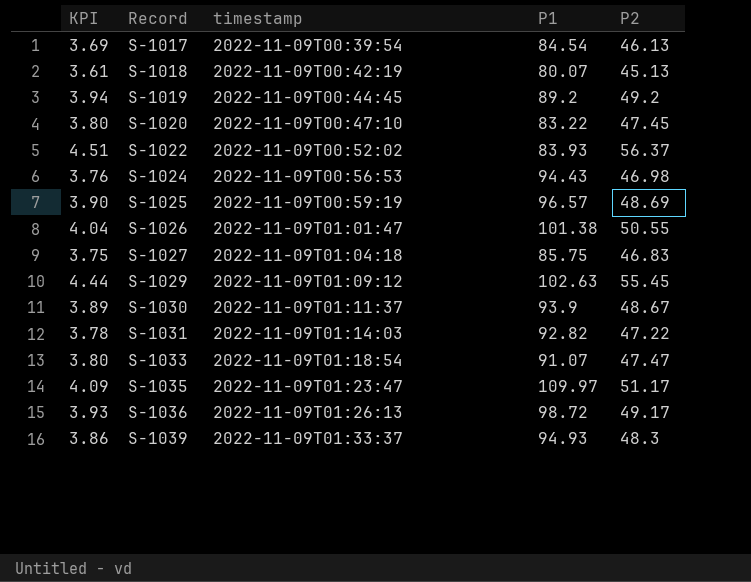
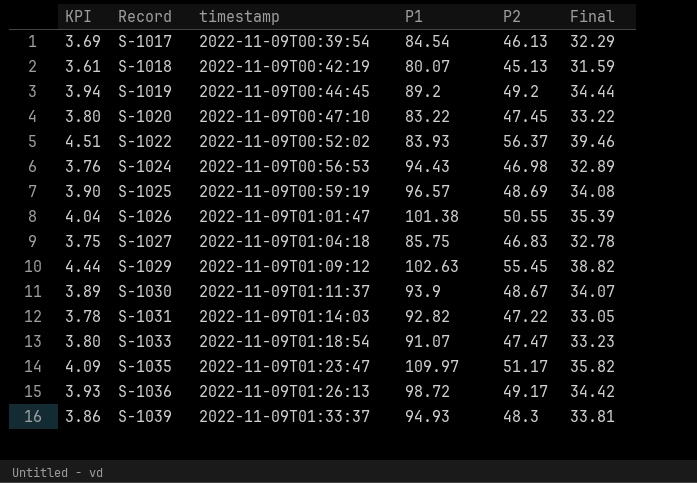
column Final | formula: none -> [P2] * 0.7

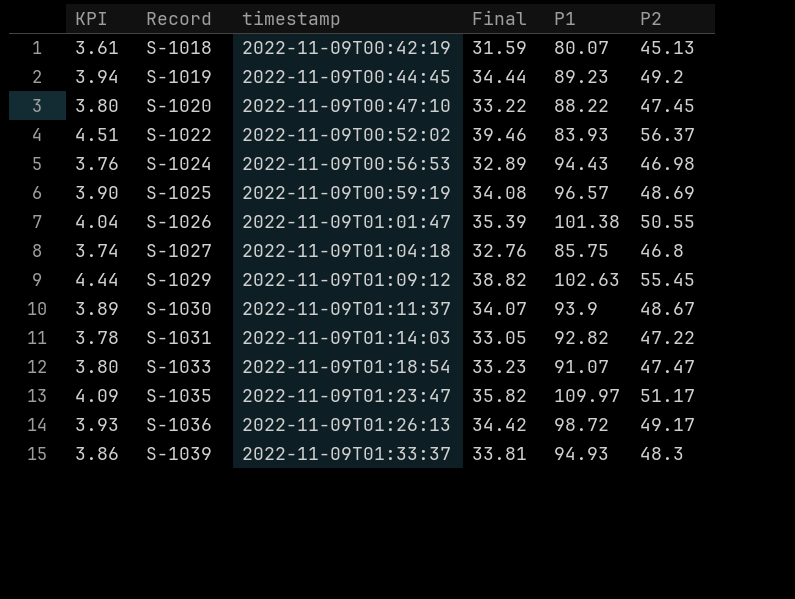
column Final | position: 6 -> 4
row S-1017: 3.69 | 2022-11-09T00:39:54 | 84.54 | 46.13 | 32.29 -> none
S-1019 | P1: 89.2 -> 89.23
S-1020 | P1: 83.22 -> 88.22
S-1027 | KPI: 3.75 -> 3.74
S-1027 | Final: 32.78 -> 32.76
S-1027 | P2: 46.83 -> 46.8

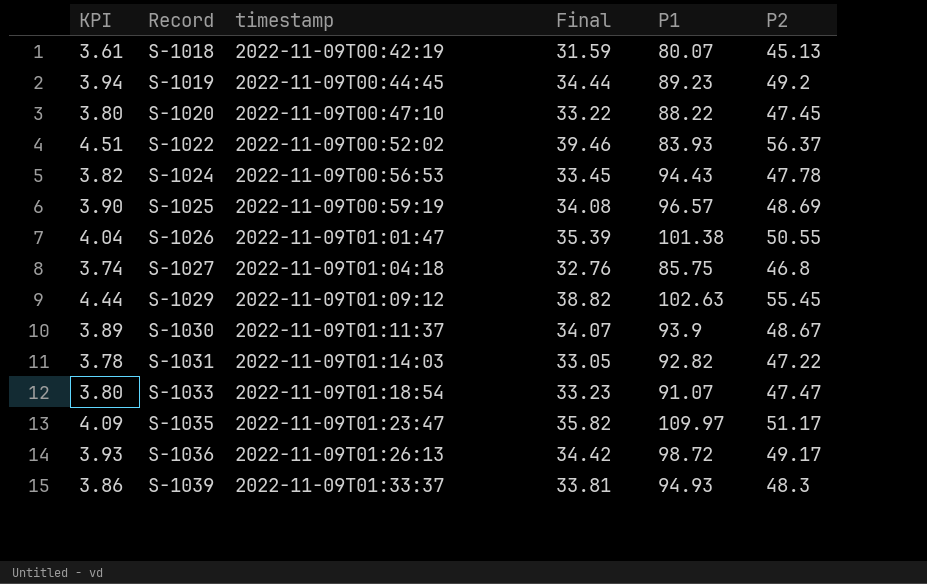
S-1024 | KPI: 3.76 -> 3.82
S-1024 | Final: 32.89 -> 33.45
S-1024 | P2: 46.98 -> 47.78

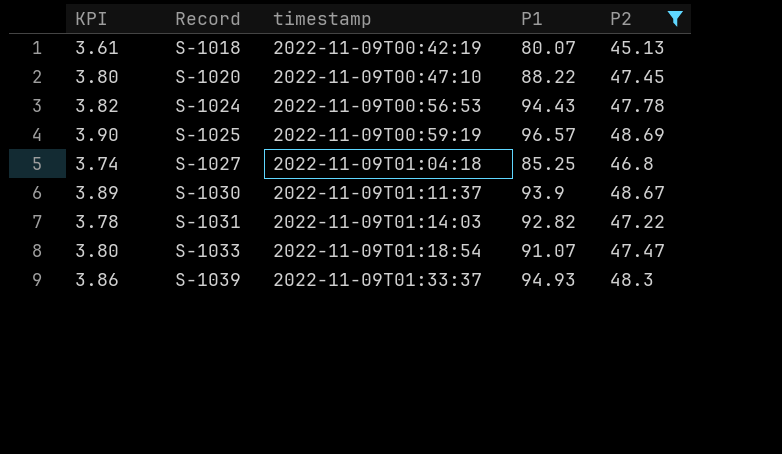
filter: none -> P2 <= 48.69
column Final | formula: [P2] * 0.7 -> none
S-1027 | P1: 85.75 -> 85.25

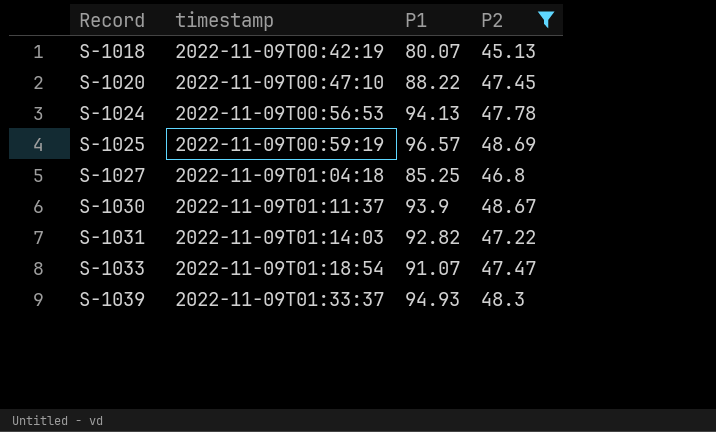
column KPI | formula: [P2] * 0.08 -> none
S-1024 | P1: 94.43 -> 94.13

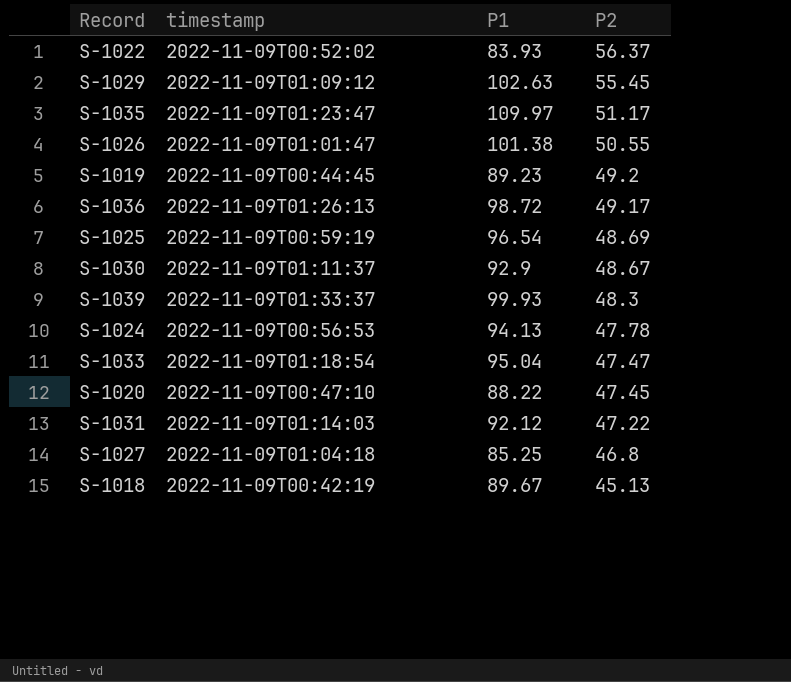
filter: P2 <= 48.69 -> none
row order: Record ascending -> P2 descending
S-1025 | P1: 96.57 -> 96.54
S-1030 | P1: 93.9 -> 92.9
S-1039 | P1: 94.93 -> 99.93
S-1033 | P1: 91.07 -> 95.04
S-1031 | P1: 92.82 -> 92.12
S-1018 | P1: 80.07 -> 89.67

